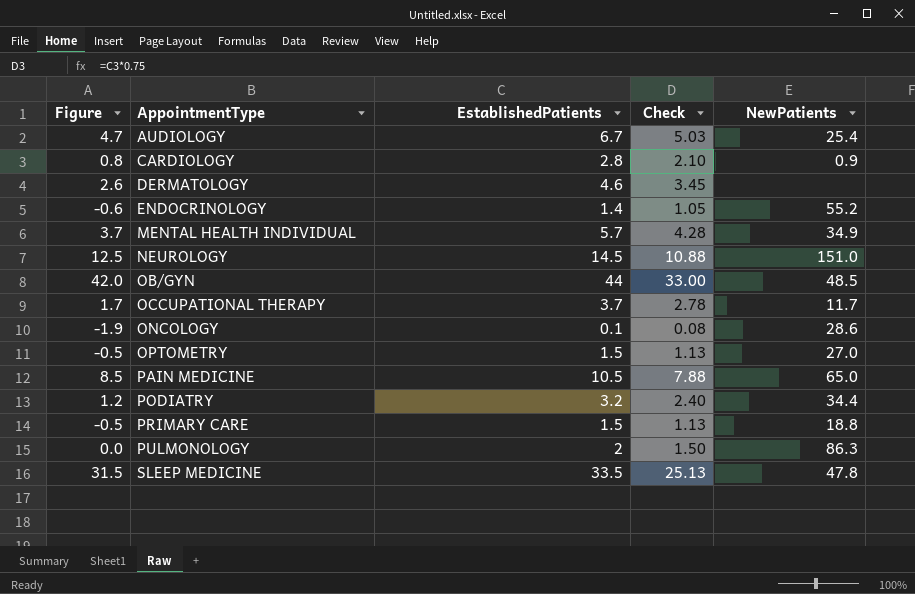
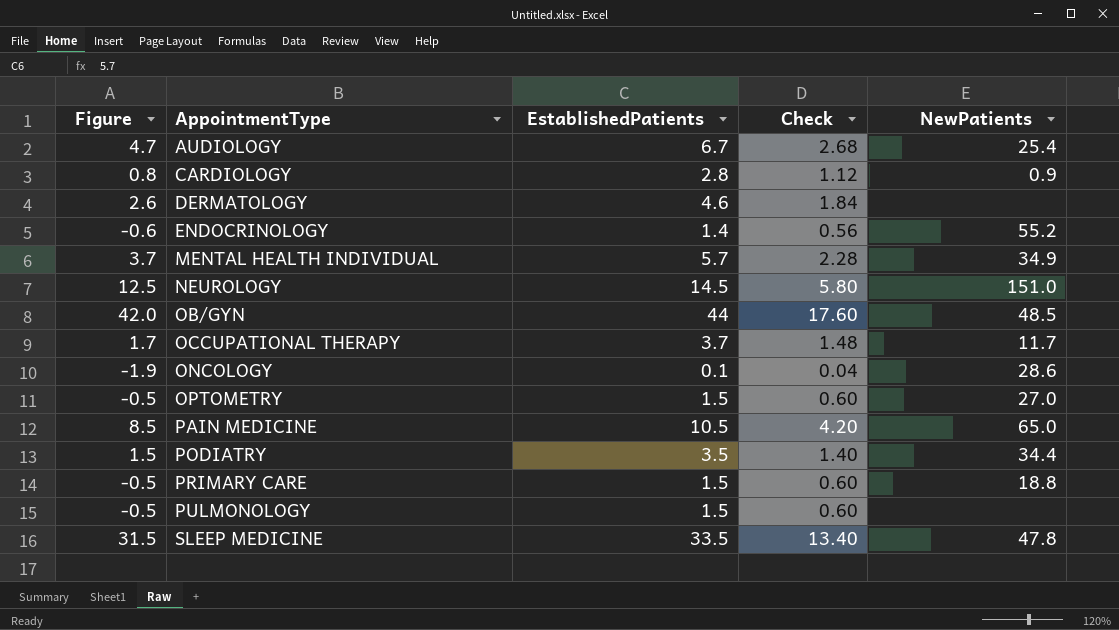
column Check | formula: [EstablishedPatients] * 0.75 -> [EstablishedPatients] * 0.4
PODIATRY | Figure: 1.2 -> 1.5
PODIATRY | EstablishedPatients: 3.2 -> 3.5
PULMONOLOGY | Figure: 0.0 -> -0.5
PULMONOLOGY | EstablishedPatients: 2 -> 1.5
PULMONOLOGY | NewPatients: 86.3 -> none

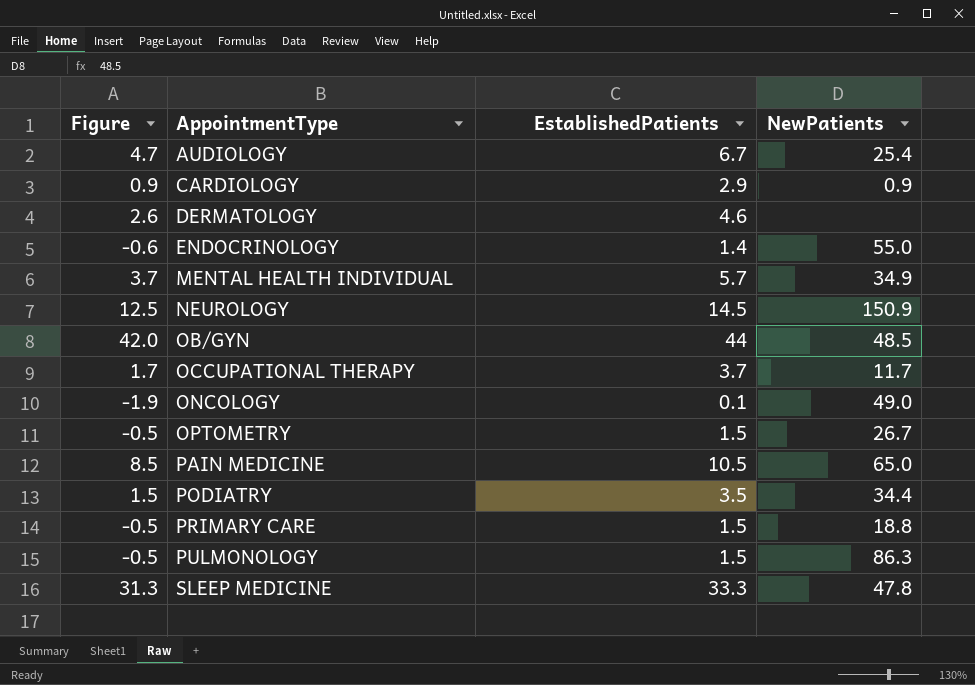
column Check | formula: [EstablishedPatients] * 0.4 -> none
CARDIOLOGY | Figure: 0.8 -> 0.9
CARDIOLOGY | EstablishedPatients: 2.8 -> 2.9
ENDOCRINOLOGY | NewPatients: 55.2 -> 55.0
NEUROLOGY | NewPatients: 151.0 -> 150.9
ONCOLOGY | NewPatients: 28.6 -> 49.0
OPTOMETRY | NewPatients: 27.0 -> 26.7
PULMONOLOGY | NewPatients: none -> 86.3
SLEEP MEDICINE | Figure: 31.5 -> 31.3
SLEEP MEDICINE | EstablishedPatients: 33.5 -> 33.3

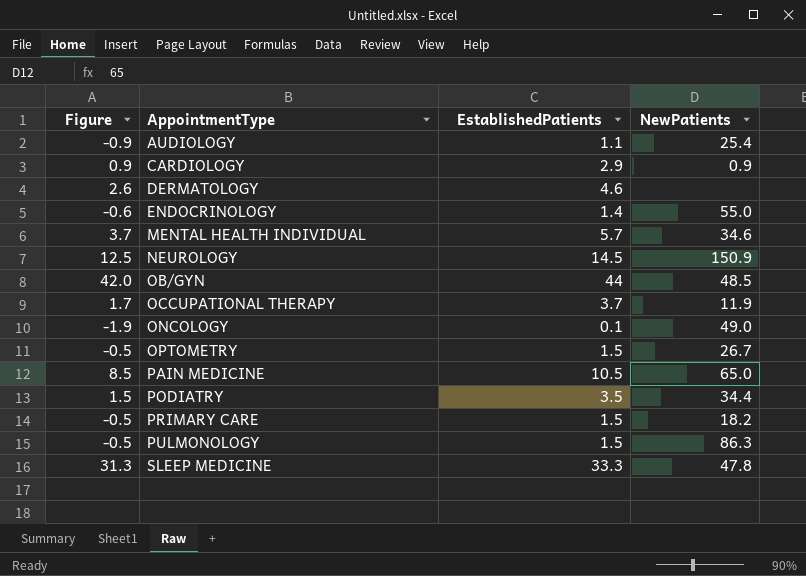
AUDIOLOGY | Figure: 4.7 -> -0.9
AUDIOLOGY | EstablishedPatients: 6.7 -> 1.1
MENTAL HEALTH INDIVIDUAL | NewPatients: 34.9 -> 34.6
OCCUPATIONAL THERAPY | NewPatients: 11.7 -> 11.9
PRIMARY CARE | NewPatients: 18.8 -> 18.2

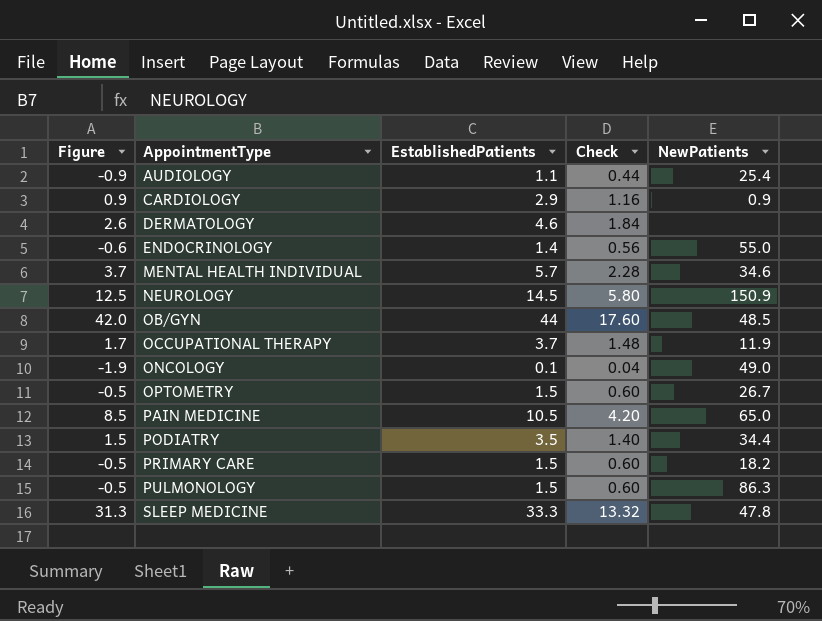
column Check | formula: none -> [EstablishedPatients] * 0.4

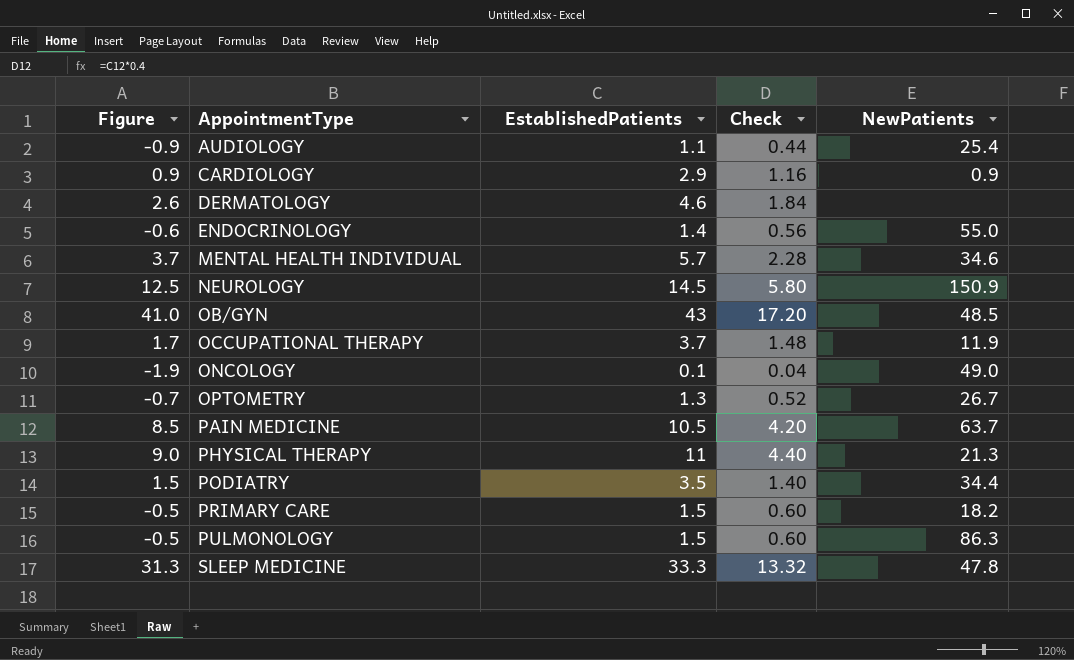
OB/GYN | Figure: 42.0 -> 41.0
OB/GYN | EstablishedPatients: 44 -> 43
OB/GYN | Check: 17.60 -> 17.20
OPTOMETRY | Figure: -0.5 -> -0.7
OPTOMETRY | EstablishedPatients: 1.5 -> 1.3
OPTOMETRY | Check: 0.60 -> 0.52
PAIN MEDICINE | NewPatients: 65.0 -> 63.7
row PHYSICAL THERAPY: none -> 9.0 | 11 | 4.40 | 21.3

